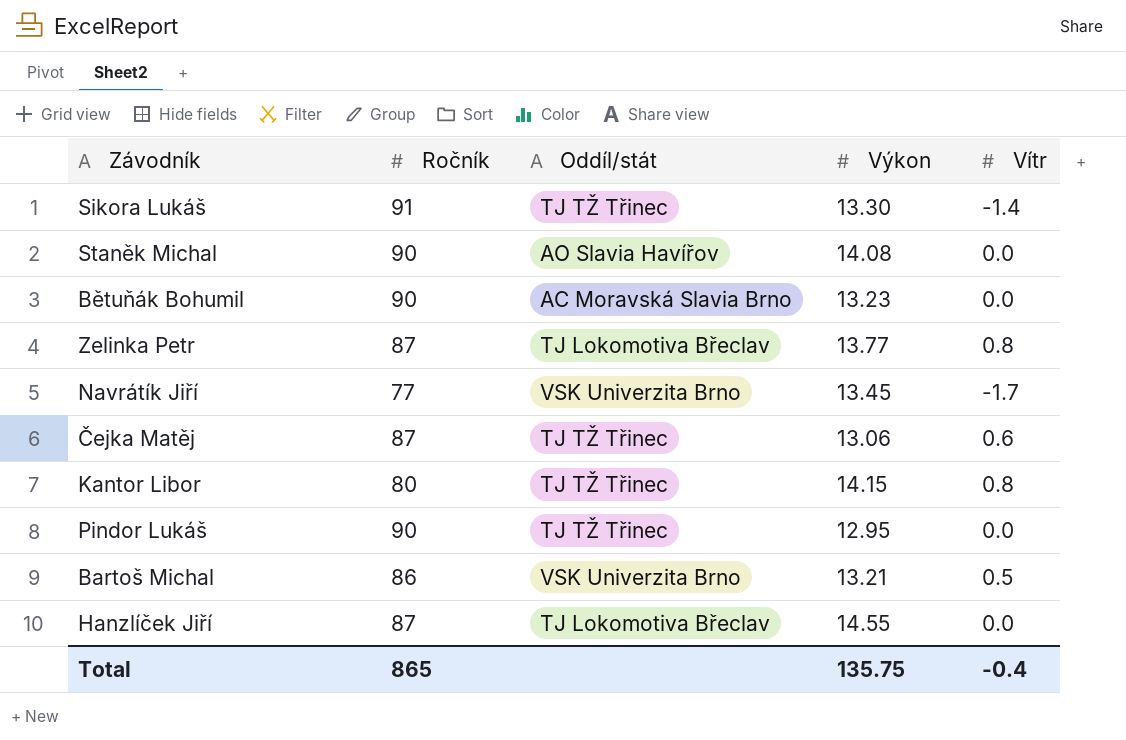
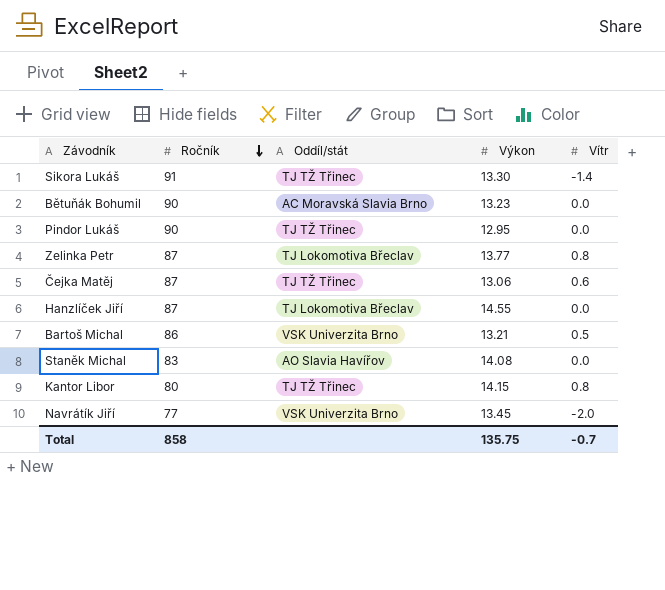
row order: none -> Ročník descending
Staněk Michal | Ročník: 90 -> 83
Navrátík Jiří | Vítr: -1.7 -> -2.0
Total | Ročník: 865 -> 858
Total | Vítr: -0.4 -> -0.7

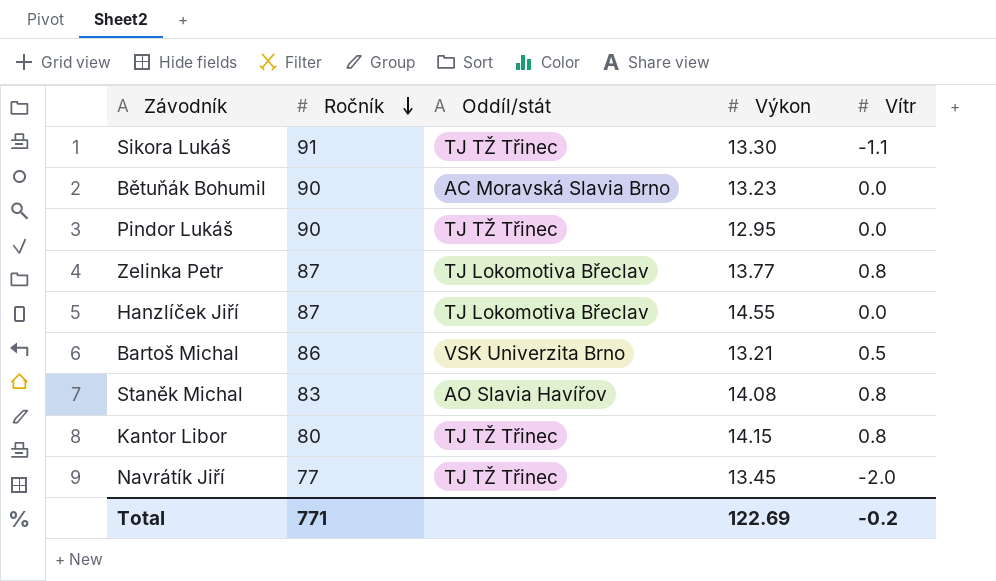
row Čejka Matěj: 87 | TJ TŽ Třinec | 13.06 | 0.6 -> none
Sikora Lukáš | Vítr: -1.4 -> -1.1
Staněk Michal | Vítr: 0.0 -> 0.8
Navrátík Jiří | Oddíl/stát: VSK Univerzita Brno -> TJ TŽ Třinec
Total | Ročník: 858 -> 771
Total | Výkon: 135.75 -> 122.69
Total | Vítr: -0.7 -> -0.2

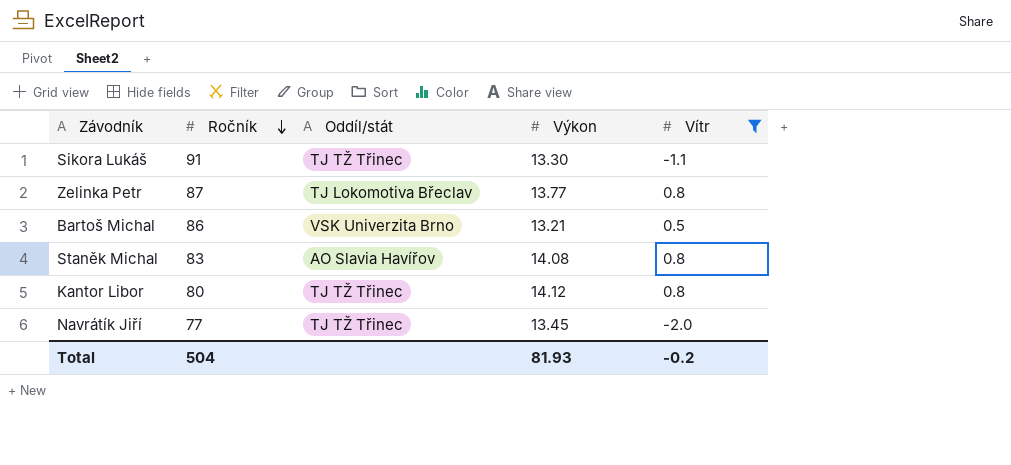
filter: none -> Vítr != 0.0
Kantor Libor | Výkon: 14.15 -> 14.12
Total | Ročník: 771 -> 504
Total | Výkon: 122.69 -> 81.93

